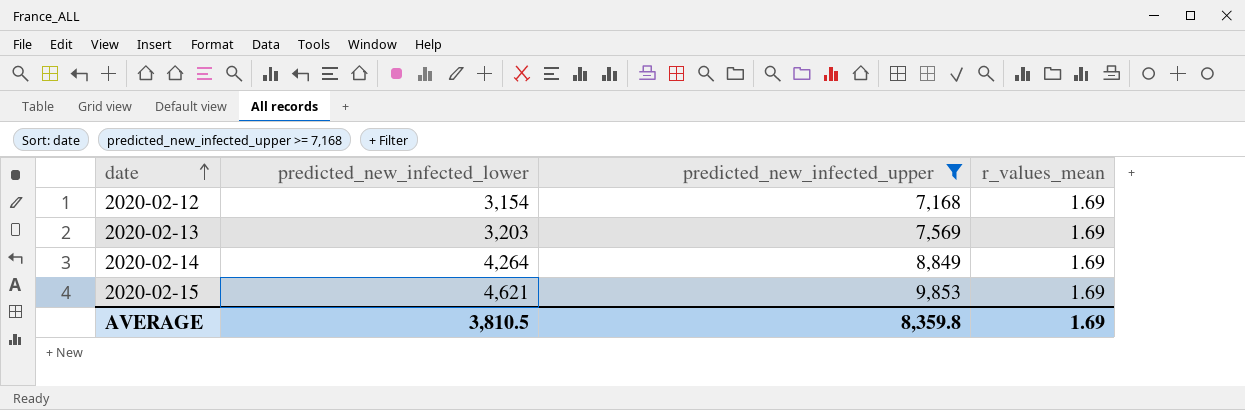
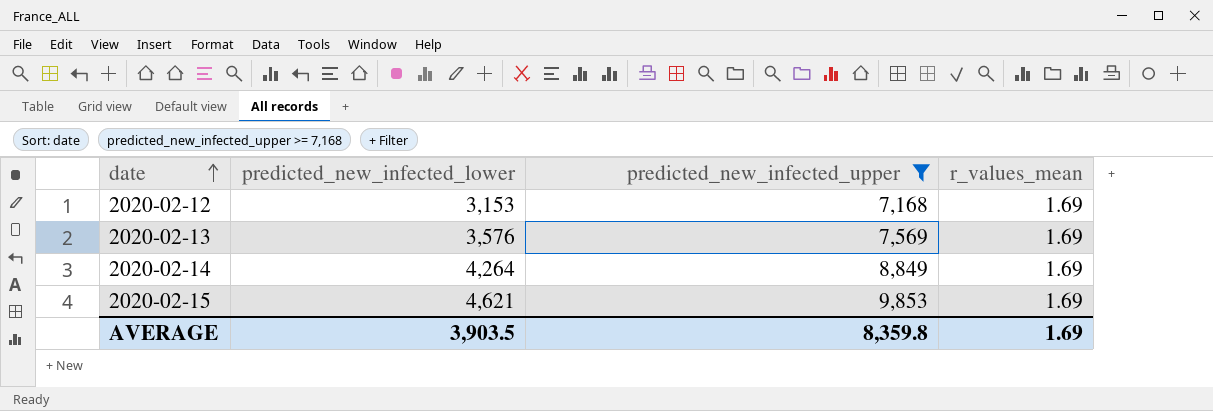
2020-02-12 | predicted_new_infected_lower: 3,154 -> 3,153
2020-02-13 | predicted_new_infected_lower: 3,203 -> 3,576
AVERAGE | predicted_new_infected_lower: 3,810.5 -> 3,903.5

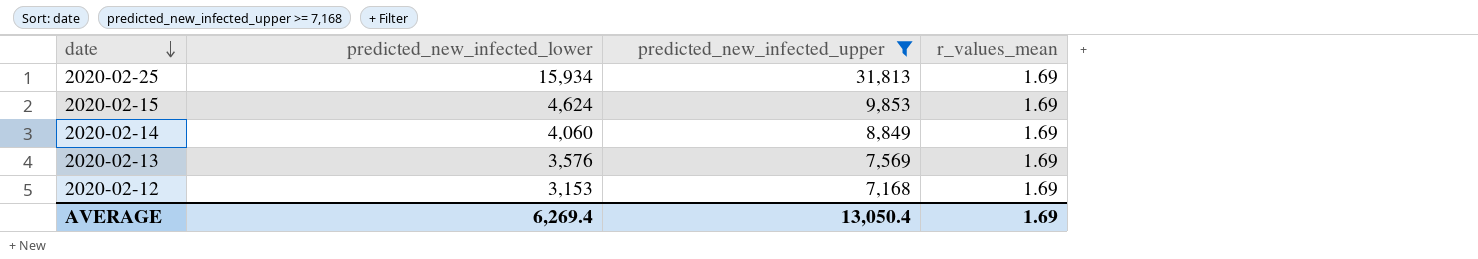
row order: date ascending -> date descending
row 2020-02-25: none -> 15,934 | 31,813 | 1.69
2020-02-15 | predicted_new_infected_lower: 4,621 -> 4,624
2020-02-14 | predicted_new_infected_lower: 4,264 -> 4,060
AVERAGE | predicted_new_infected_lower: 3,903.5 -> 6,269.4
AVERAGE | predicted_new_infected_upper: 8,359.8 -> 13,050.4

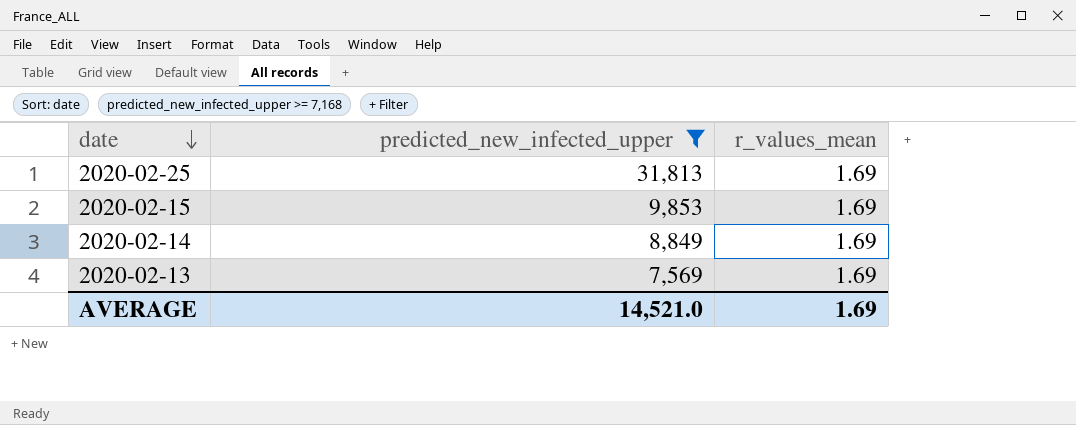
column predicted_new_infected_lower | position: 2 -> none
row 2020-02-12: 3,153 | 7,168 | 1.69 -> none
AVERAGE | predicted_new_infected_upper: 13,050.4 -> 14,521.0

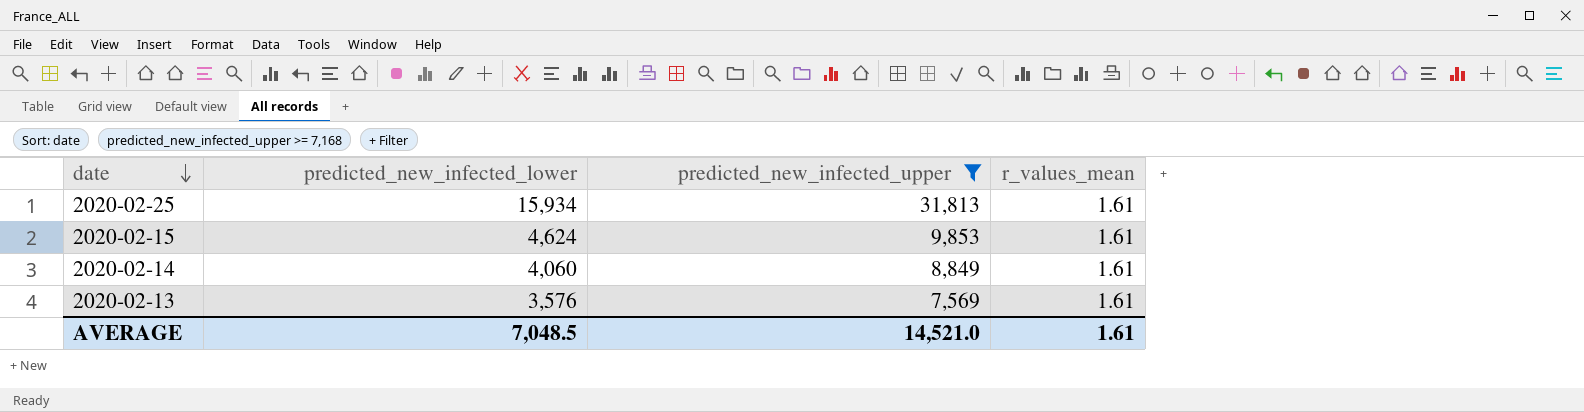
column predicted_new_infected_lower | position: none -> 2
2020-02-25 | r_values_mean: 1.69 -> 1.61
2020-02-15 | r_values_mean: 1.69 -> 1.61
2020-02-14 | r_values_mean: 1.69 -> 1.61
2020-02-13 | r_values_mean: 1.69 -> 1.61
AVERAGE | r_values_mean: 1.69 -> 1.61

